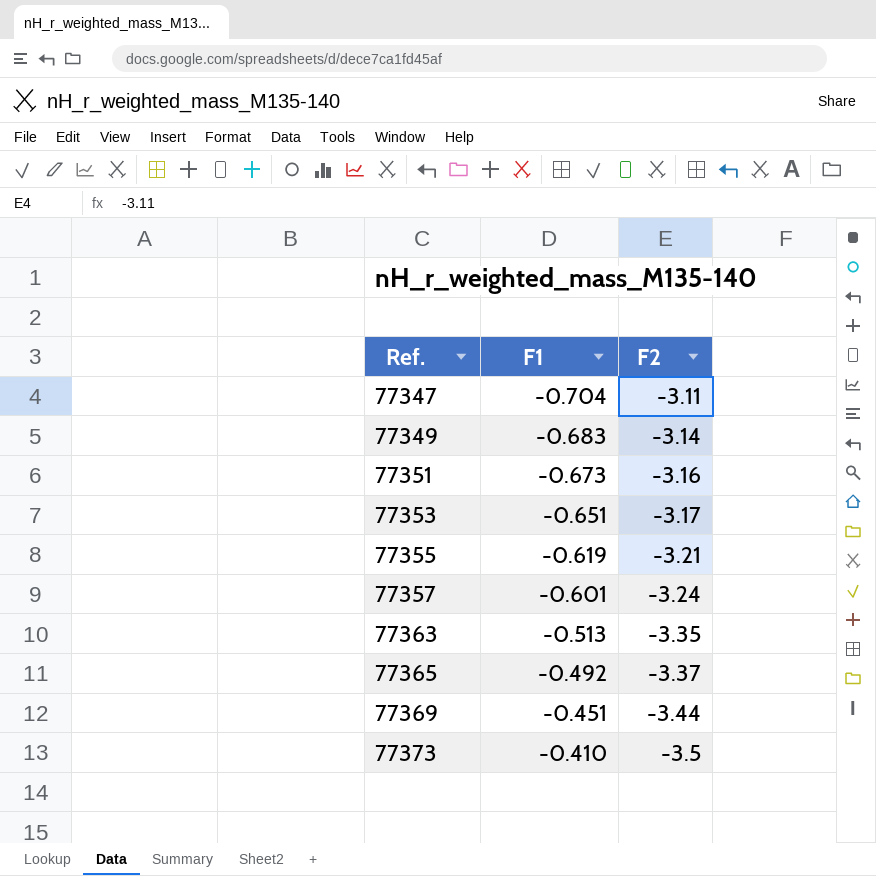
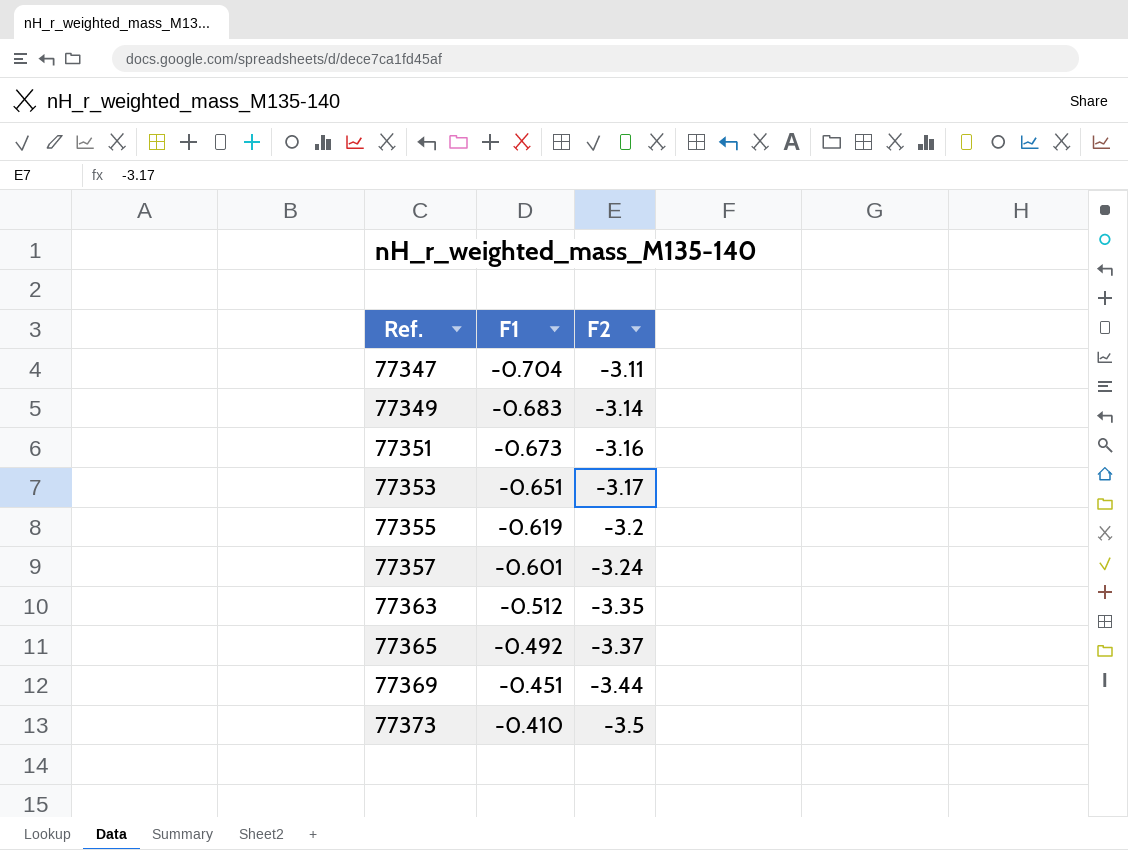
77355 | F2: -3.21 -> -3.2
77363 | F1: -0.513 -> -0.512

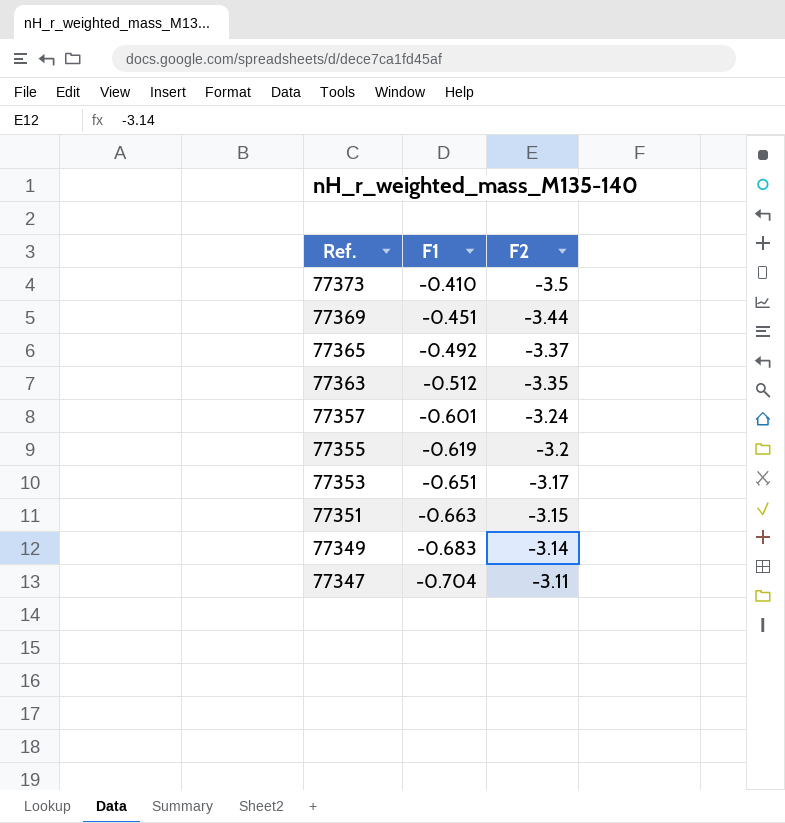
row order: Ref. ascending -> Ref. descending
77351 | F1: -0.673 -> -0.663
77351 | F2: -3.16 -> -3.15

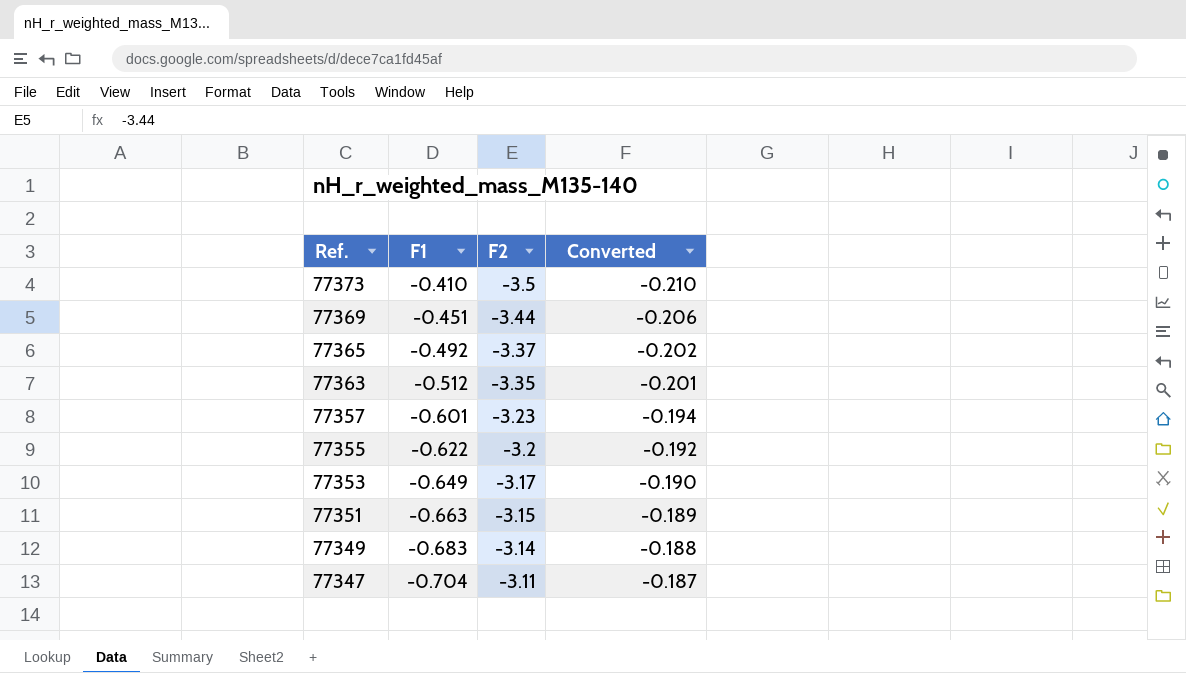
column Converted | formula: none -> [F2] * 0.06
77357 | F2: -3.24 -> -3.23
77355 | F1: -0.619 -> -0.622
77353 | F1: -0.651 -> -0.649

